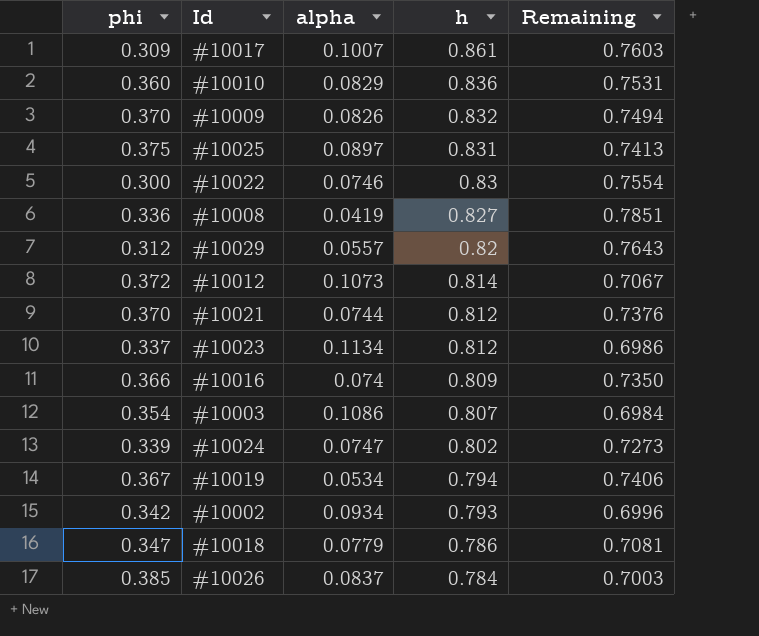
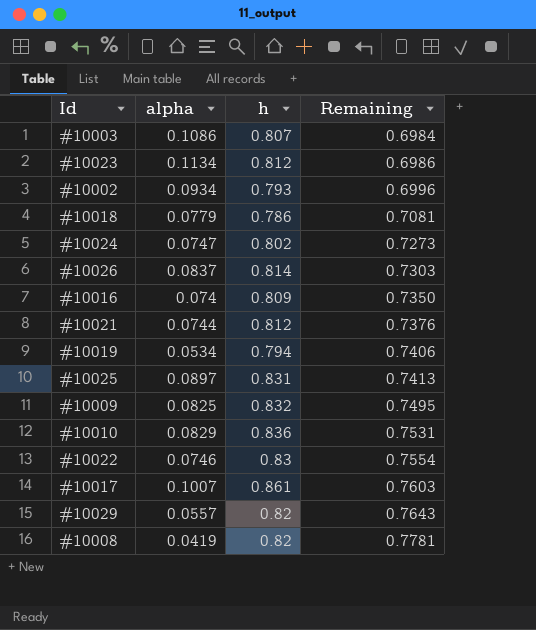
row order: h descending -> Remaining ascending
column phi | position: 1 -> none
row #10012: 0.372 | 0.1073 | 0.814 | 0.7067 -> none
#10026 | h: 0.784 -> 0.814
#10026 | Remaining: 0.7003 -> 0.7303
#10009 | alpha: 0.0826 -> 0.0825
#10009 | Remaining: 0.7494 -> 0.7495
#10008 | h: 0.827 -> 0.82
#10008 | Remaining: 0.7851 -> 0.7781

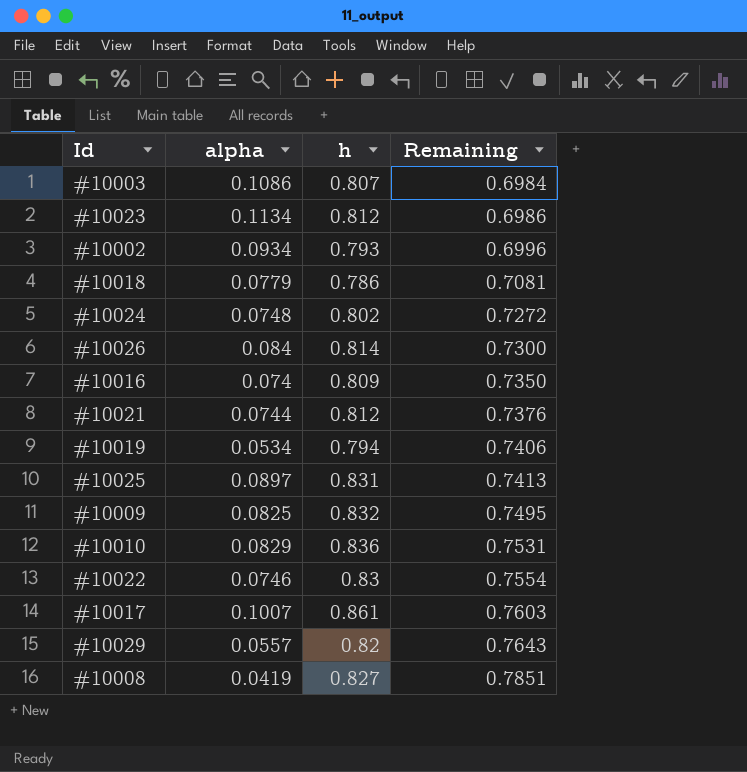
#10024 | alpha: 0.0747 -> 0.0748
#10024 | Remaining: 0.7273 -> 0.7272
#10026 | alpha: 0.0837 -> 0.084
#10026 | Remaining: 0.7303 -> 0.7300
#10008 | h: 0.82 -> 0.827
#10008 | Remaining: 0.7781 -> 0.7851

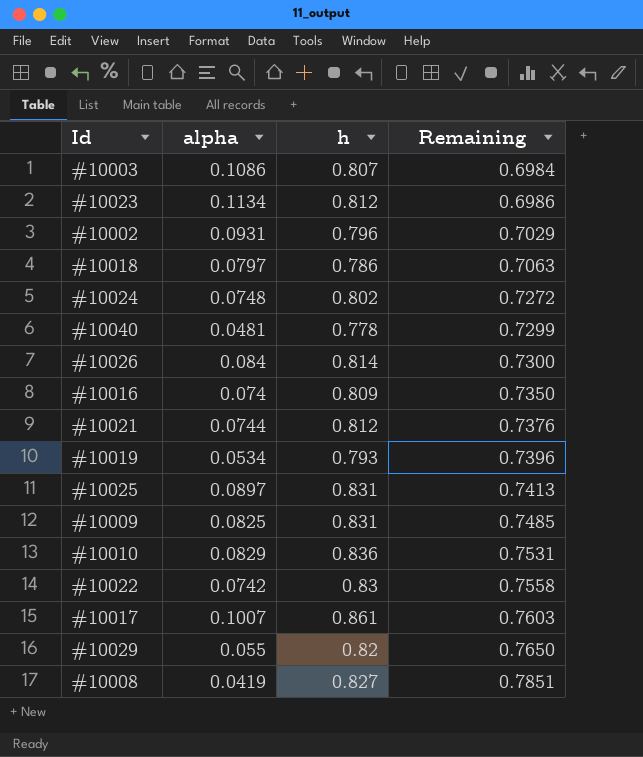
#10002 | alpha: 0.0934 -> 0.0931
#10002 | h: 0.793 -> 0.796
#10002 | Remaining: 0.6996 -> 0.7029
#10018 | alpha: 0.0779 -> 0.0797
#10018 | Remaining: 0.7081 -> 0.7063
row #10040: none -> 0.0481 | 0.778 | 0.7299
#10019 | h: 0.794 -> 0.793
#10019 | Remaining: 0.7406 -> 0.7396
#10009 | h: 0.832 -> 0.831
#10009 | Remaining: 0.7495 -> 0.7485
#10022 | alpha: 0.0746 -> 0.0742
#10022 | Remaining: 0.7554 -> 0.7558
#10029 | alpha: 0.0557 -> 0.055
#10029 | Remaining: 0.7643 -> 0.7650

